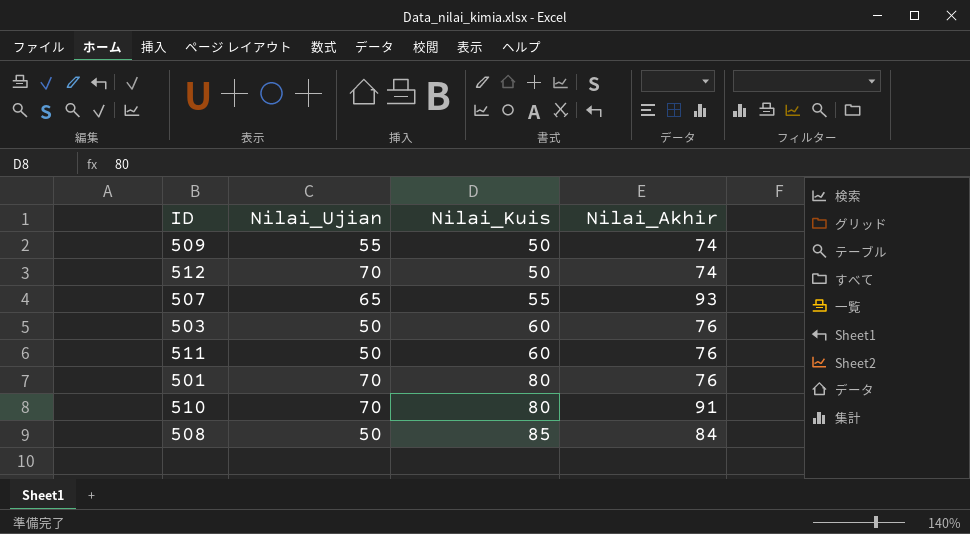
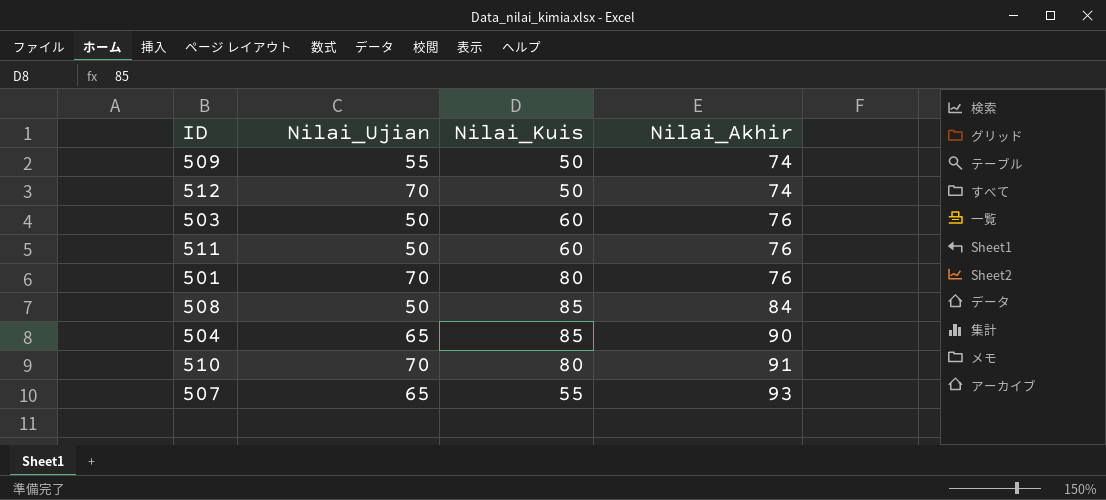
row order: Nilai_Kuis ascending -> Nilai_Akhir ascending
row 504: none -> 65 | 85 | 90

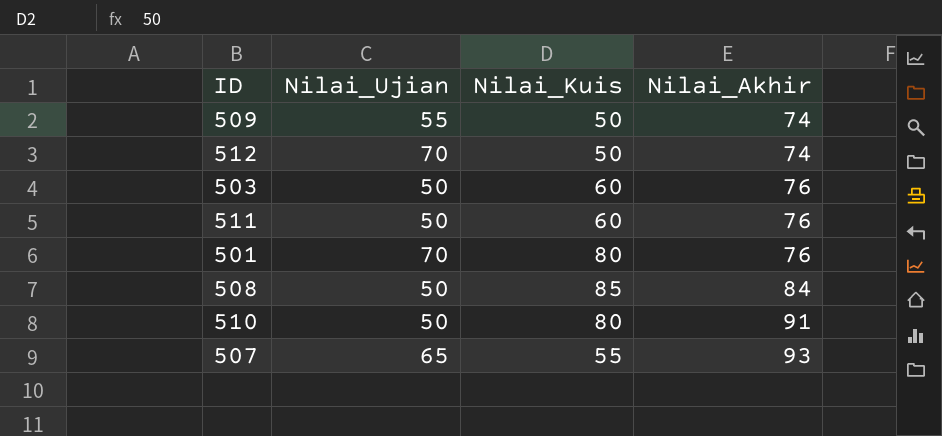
row 504: 65 | 85 | 90 -> none
510 | Nilai_Ujian: 70 -> 50

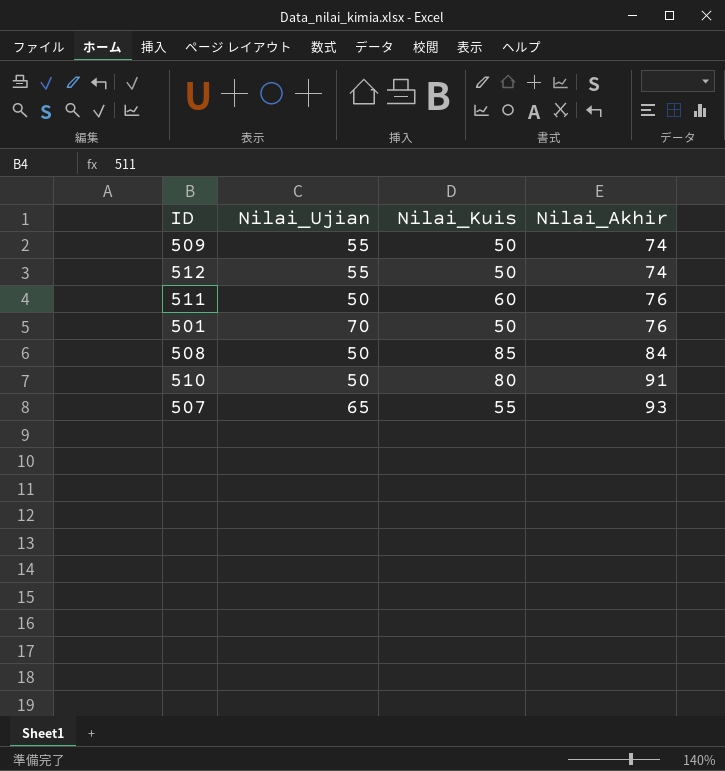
row 503: 50 | 60 | 76 -> none
512 | Nilai_Ujian: 70 -> 55
501 | Nilai_Kuis: 80 -> 50

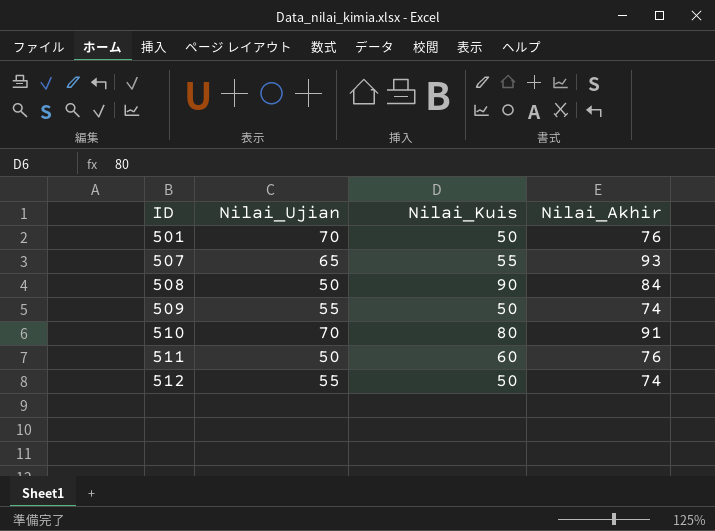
row order: Nilai_Akhir ascending -> ID ascending
508 | Nilai_Kuis: 85 -> 90
510 | Nilai_Ujian: 50 -> 70

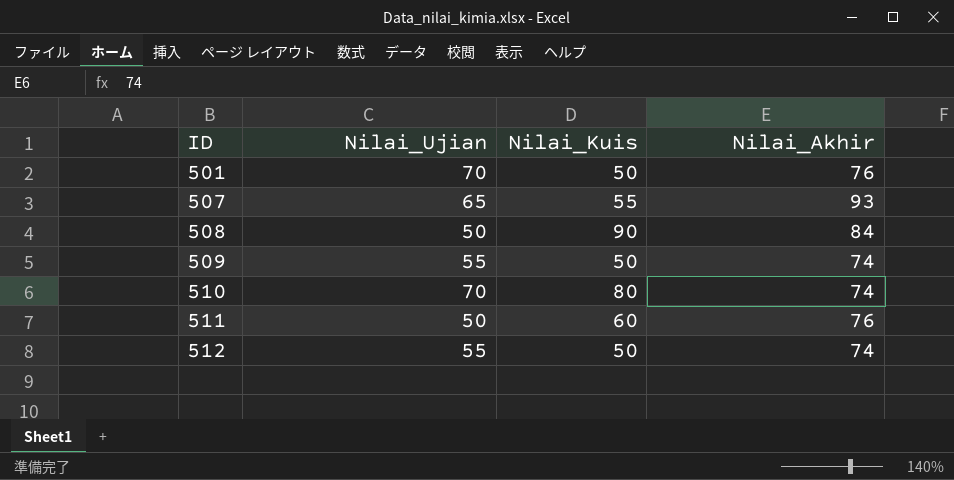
510 | Nilai_Akhir: 91 -> 74

